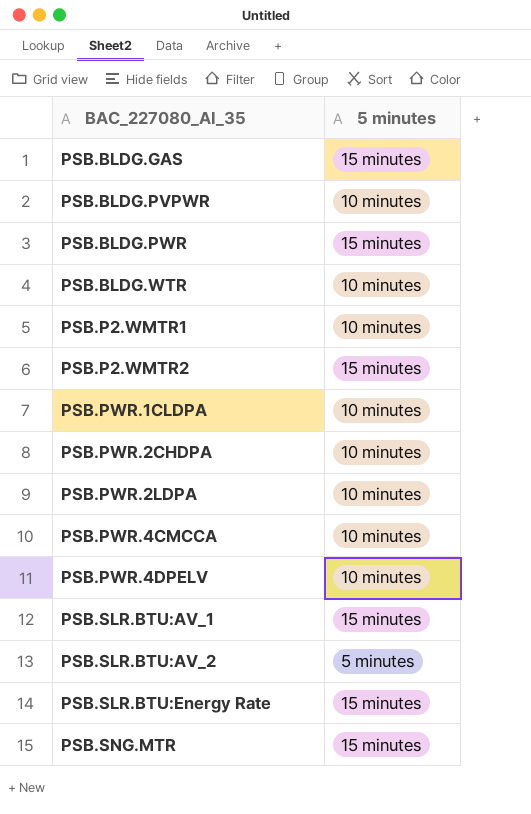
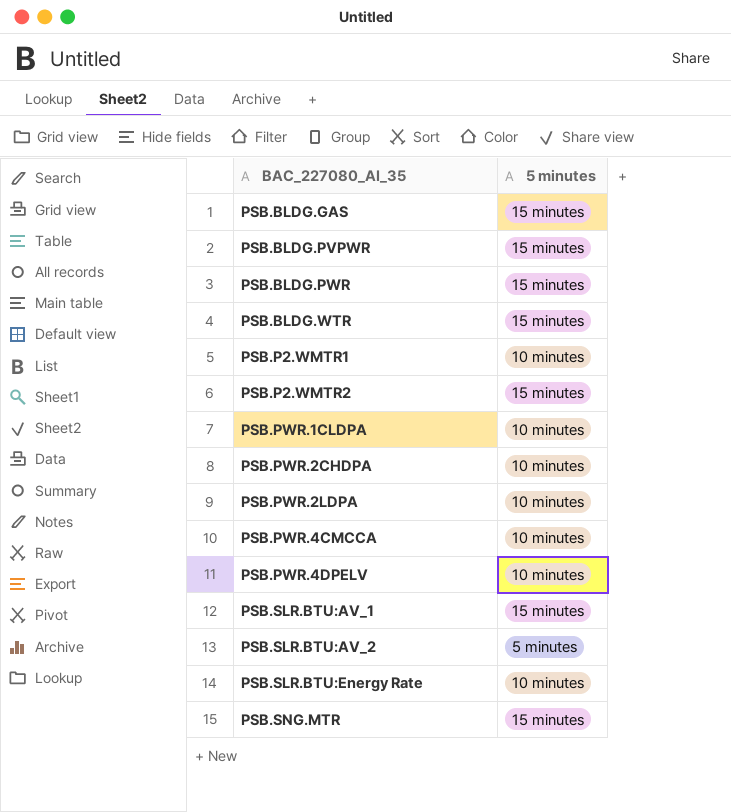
PSB.BLDG.PVPWR | 5 minutes: 10 minutes -> 15 minutes
PSB.BLDG.WTR | 5 minutes: 10 minutes -> 15 minutes
PSB.SLR.BTU:Energy Rate | 5 minutes: 15 minutes -> 10 minutes

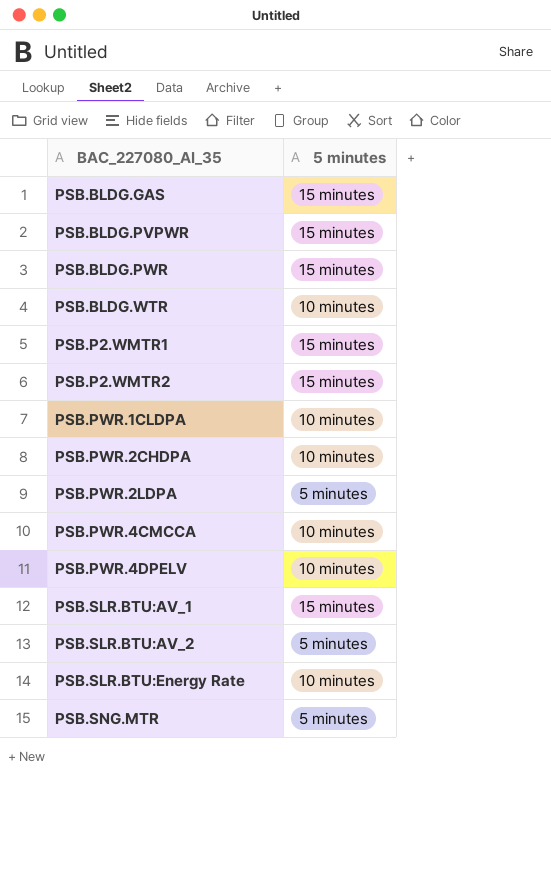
PSB.BLDG.WTR | 5 minutes: 15 minutes -> 10 minutes
PSB.P2.WMTR1 | 5 minutes: 10 minutes -> 15 minutes
PSB.PWR.2LDPA | 5 minutes: 10 minutes -> 5 minutes
PSB.SNG.MTR | 5 minutes: 15 minutes -> 5 minutes

